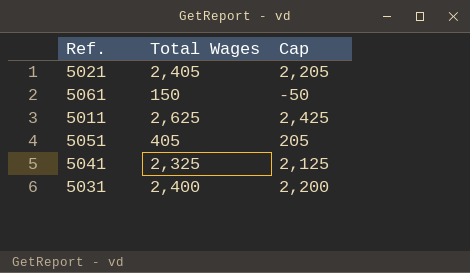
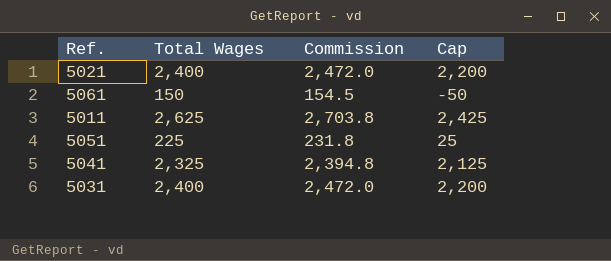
column Commission | formula: none -> [Total Wages] * 1.03
5021 | Total Wages: 2,405 -> 2,400
5021 | Cap: 2,205 -> 2,200
5051 | Total Wages: 405 -> 225
5051 | Cap: 205 -> 25

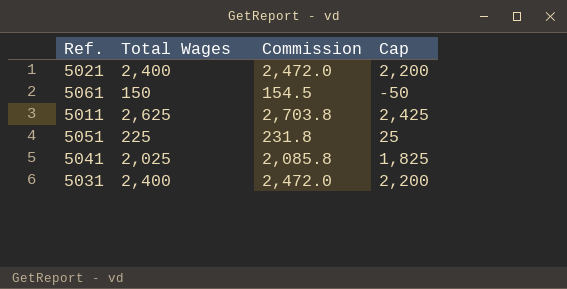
5041 | Total Wages: 2,325 -> 2,025
5041 | Commission: 2,394.8 -> 2,085.8
5041 | Cap: 2,125 -> 1,825

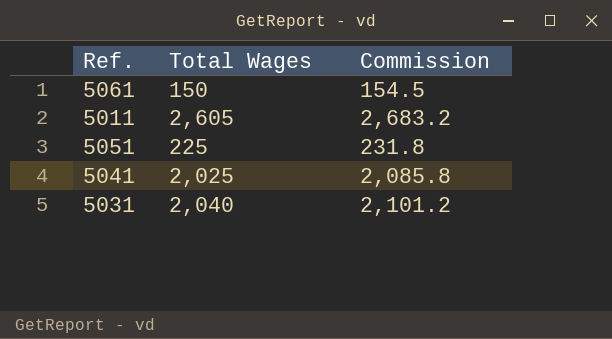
column Cap | formula: [Total Wages] - 200 -> none
row 5021: 2,400 | 2,472.0 | 2,200 -> none
5011 | Total Wages: 2,625 -> 2,605
5011 | Commission: 2,703.8 -> 2,683.2
5031 | Total Wages: 2,400 -> 2,040
5031 | Commission: 2,472.0 -> 2,101.2

